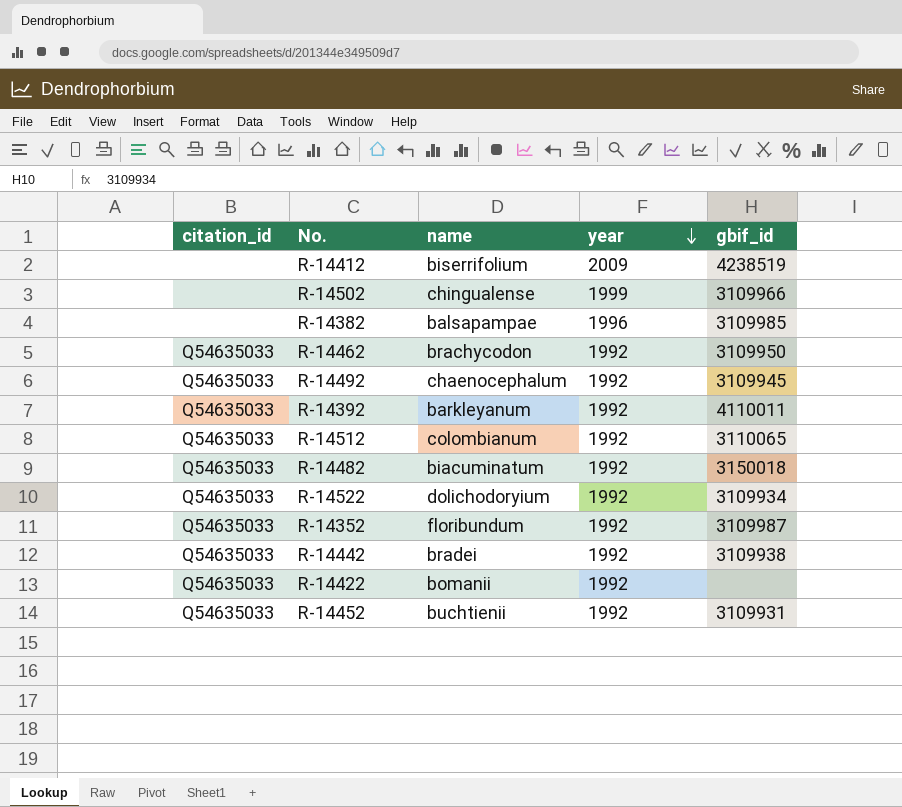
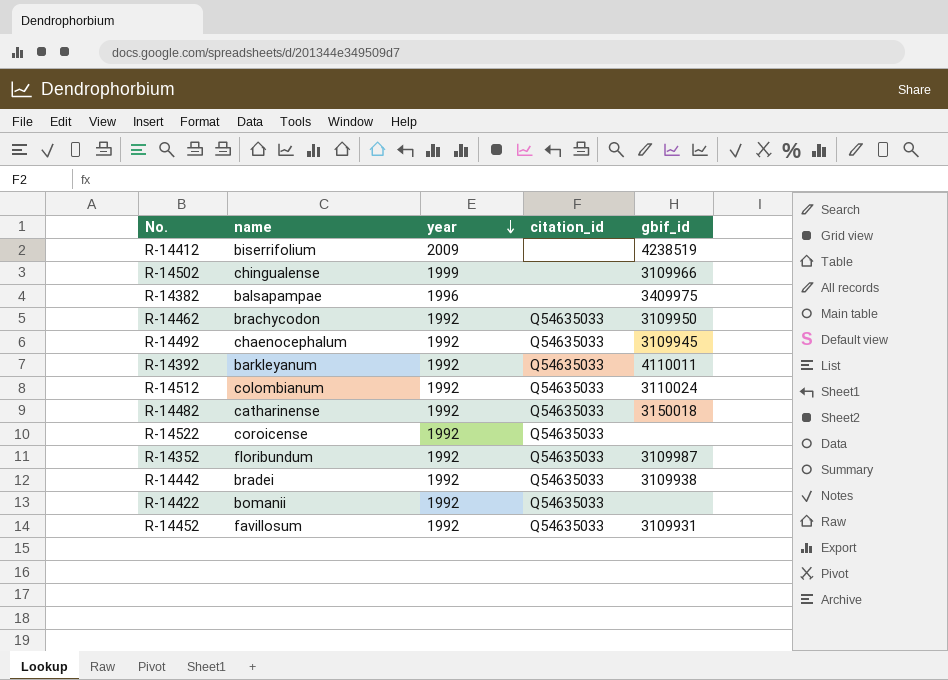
column citation_id | position: 1 -> 4
R-14382 | gbif_id: 3109985 -> 3409975
R-14512 | gbif_id: 3110065 -> 3110024
R-14482 | name: biacuminatum -> catharinense
R-14522 | name: dolichodoryium -> coroicense
R-14522 | gbif_id: 3109934 -> none
R-14452 | name: buchtienii -> favillosum

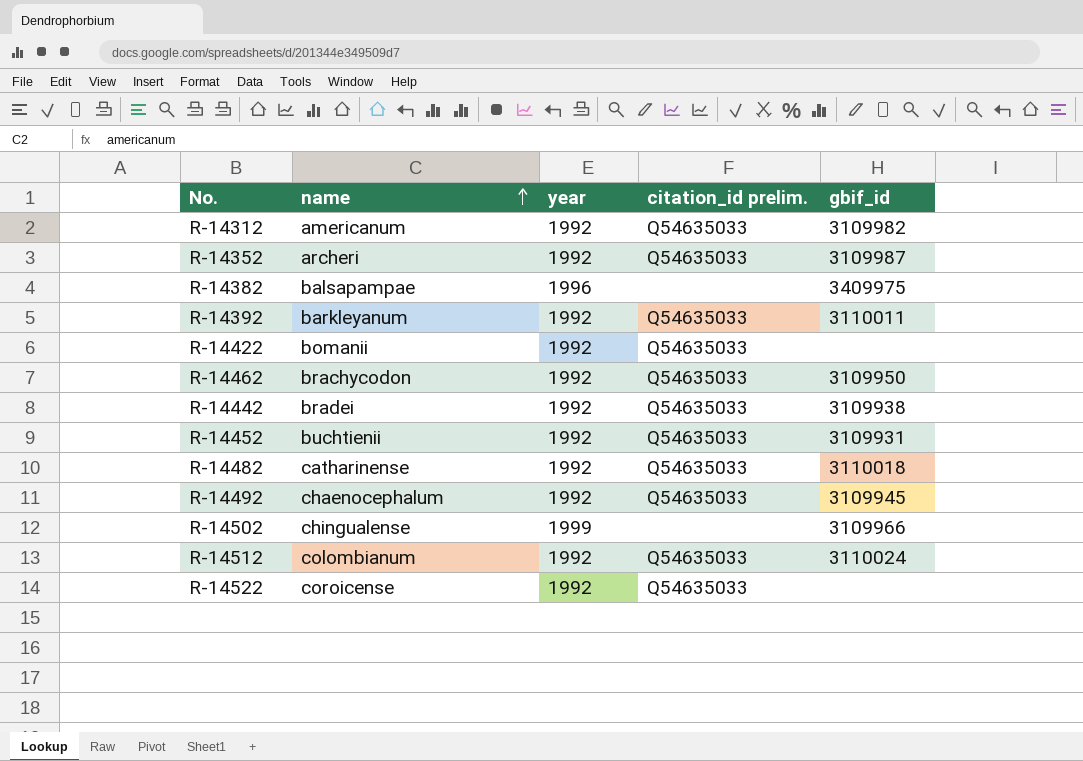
row order: year descending -> name ascending
column name: citation_id -> citation_id prelim.
row R-14412: biserrifolium | 2009 | none | 4238519 -> none
row R-14312: none -> americanum | 1992 | Q54635033 | 3109982
R-14352 | name: floribundum -> archeri
R-14392 | gbif_id: 4110011 -> 3110011
R-14452 | name: favillosum -> buchtienii
R-14482 | gbif_id: 3150018 -> 3110018

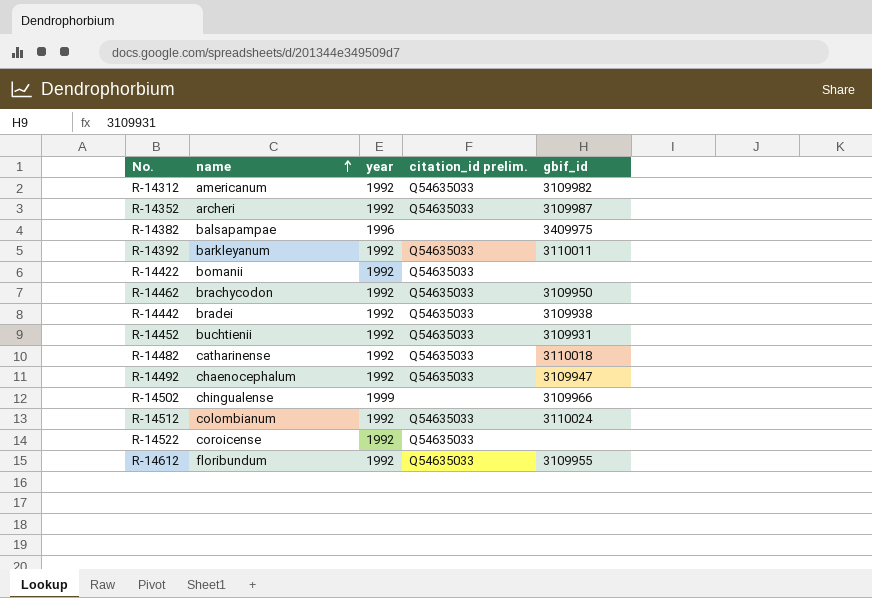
R-14492 | gbif_id: 3109945 -> 3109947
row R-14612: none -> floribundum | 1992 | Q54635033 | 3109955

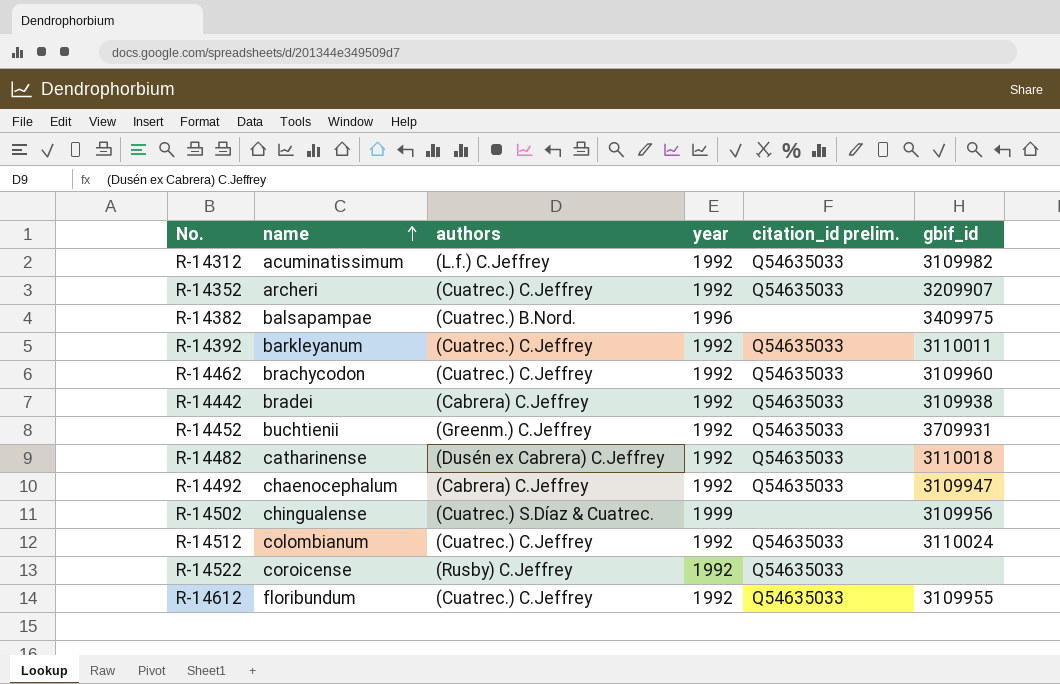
column authors | position: none -> 3
row R-14422: bomanii | 1992 | Q54635033 | none -> none
R-14312 | name: americanum -> acuminatissimum
R-14352 | gbif_id: 3109987 -> 3209907
R-14462 | gbif_id: 3109950 -> 3109960
R-14452 | gbif_id: 3109931 -> 3709931
R-14502 | gbif_id: 3109966 -> 3109956

